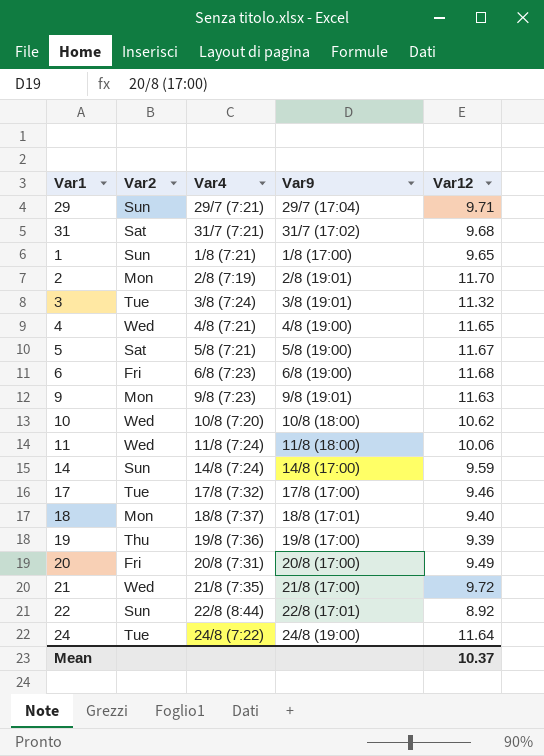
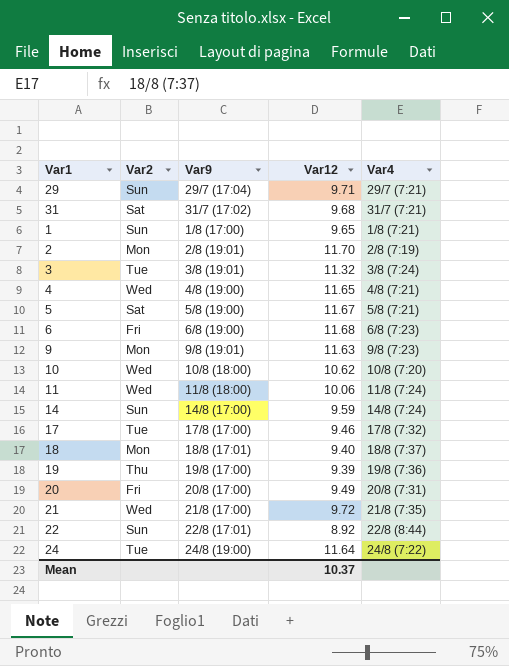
column Var4 | position: 3 -> 5

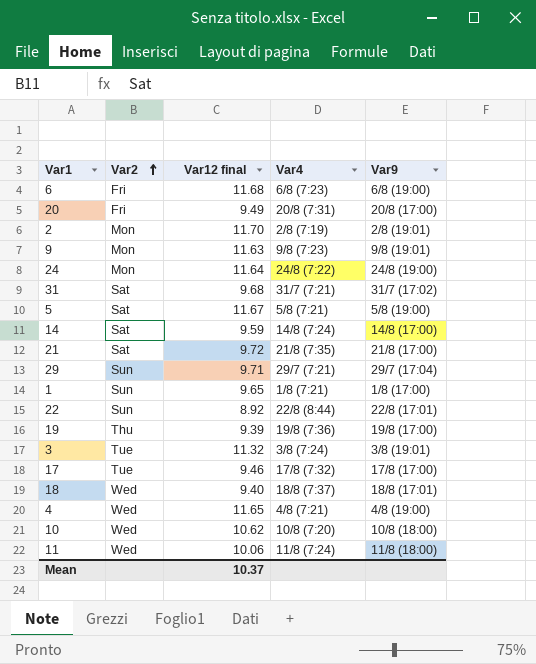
row order: none -> Var2 ascending
column name: Var12 -> Var12 final
column Var9 | position: 3 -> 5
24 | Var2: Tue -> Mon
14 | Var2: Sun -> Sat
21 | Var2: Wed -> Sat
18 | Var2: Mon -> Wed

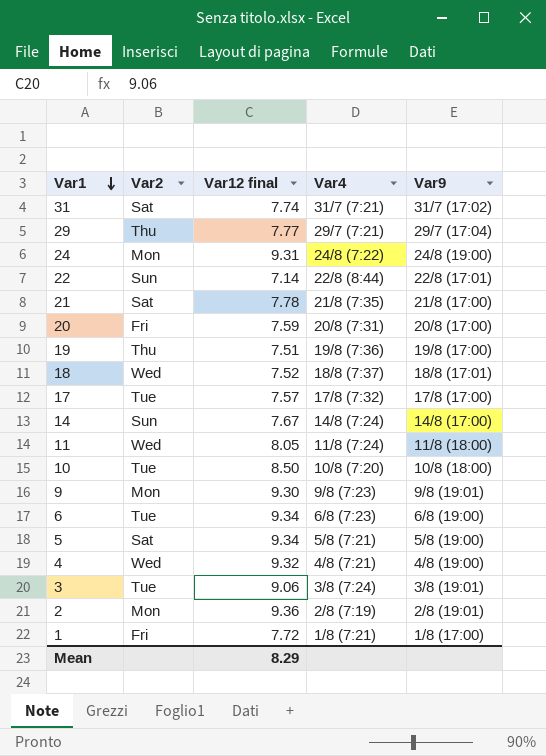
row order: Var2 ascending -> Var1 descending
31 | Var12 final: 9.68 -> 7.74
29 | Var2: Sun -> Thu
29 | Var12 final: 9.71 -> 7.77
24 | Var12 final: 11.64 -> 9.31
22 | Var12 final: 8.92 -> 7.14
21 | Var12 final: 9.72 -> 7.78
20 | Var12 final: 9.49 -> 7.59
19 | Var12 final: 9.39 -> 7.51
18 | Var12 final: 9.40 -> 7.52
17 | Var12 final: 9.46 -> 7.57
14 | Var2: Sat -> Sun
14 | Var12 final: 9.59 -> 7.67
11 | Var12 final: 10.06 -> 8.05
10 | Var2: Wed -> Tue
10 | Var12 final: 10.62 -> 8.50
9 | Var12 final: 11.63 -> 9.30
6 | Var2: Fri -> Tue
6 | Var12 final: 11.68 -> 9.34
5 | Var12 final: 11.67 -> 9.34
4 | Var12 final: 11.65 -> 9.32
3 | Var12 final: 11.32 -> 9.06
2 | Var12 final: 11.70 -> 9.36
1 | Var2: Sun -> Fri
1 | Var12 final: 9.65 -> 7.72
Mean | Var12 final: 10.37 -> 8.29

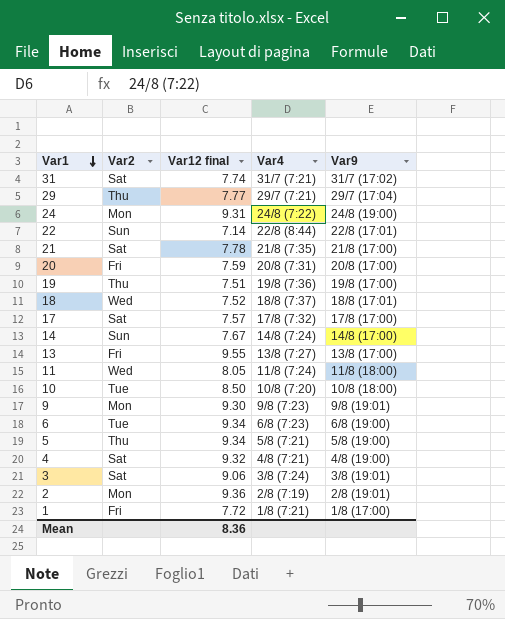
17 | Var2: Tue -> Sat
row 13: none -> Fri | 9.55 | 13/8 (7:27) | 13/8 (17:00)
5 | Var2: Sat -> Thu
4 | Var2: Wed -> Sat
3 | Var2: Tue -> Sat
Mean | Var12 final: 8.29 -> 8.36

